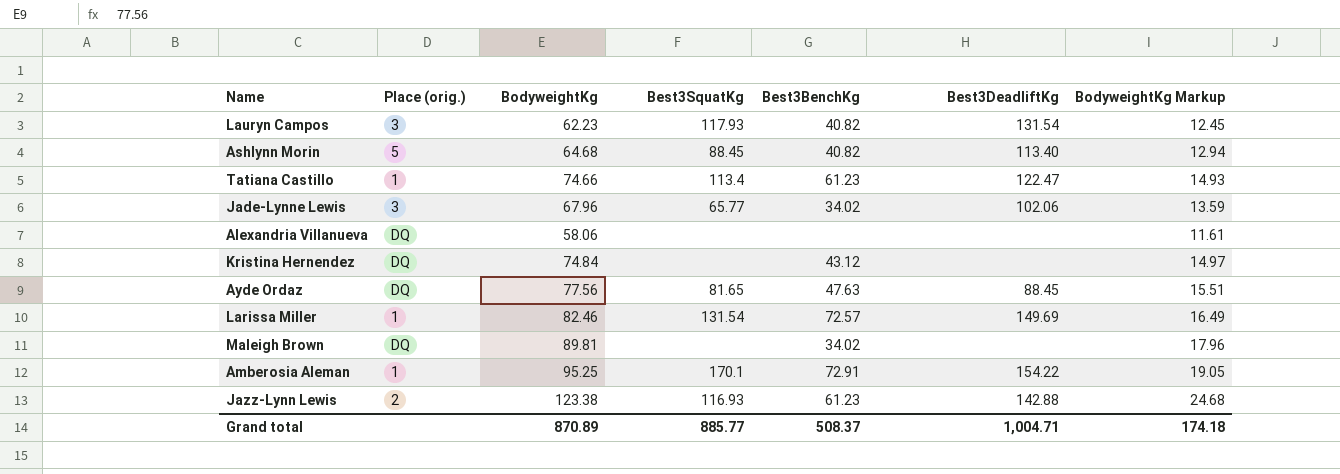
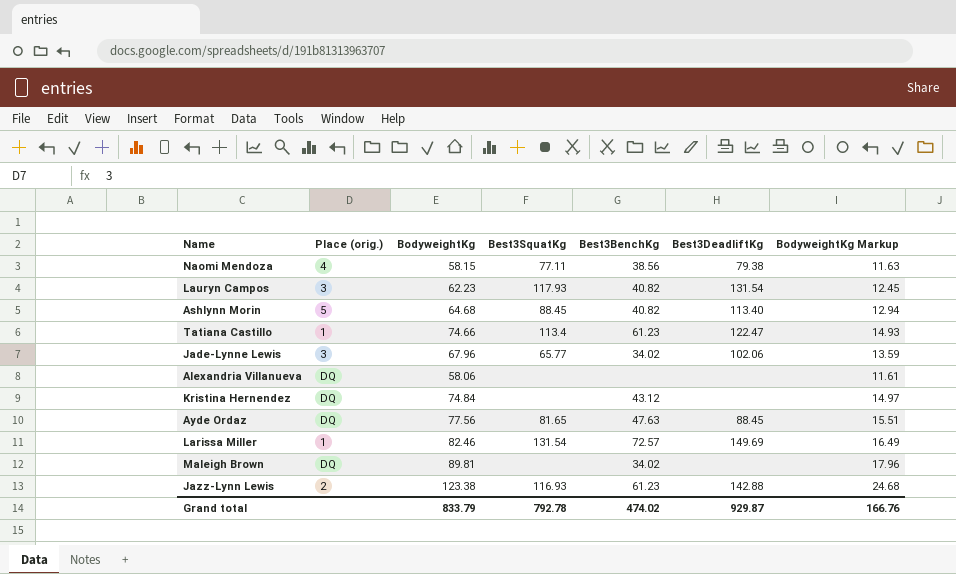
row Amberosia Aleman: 1 | 95.25 | 170.1 | 72.91 | 154.22 | 19.05 -> none
row Naomi Mendoza: none -> 4 | 58.15 | 77.11 | 38.56 | 79.38 | 11.63
Grand total | BodyweightKg: 870.89 -> 833.79
Grand total | Best3SquatKg: 885.77 -> 792.78
Grand total | Best3BenchKg: 508.37 -> 474.02
Grand total | Best3DeadliftKg: 1,004.71 -> 929.87
Grand total | BodyweightKg Markup: 174.18 -> 166.76

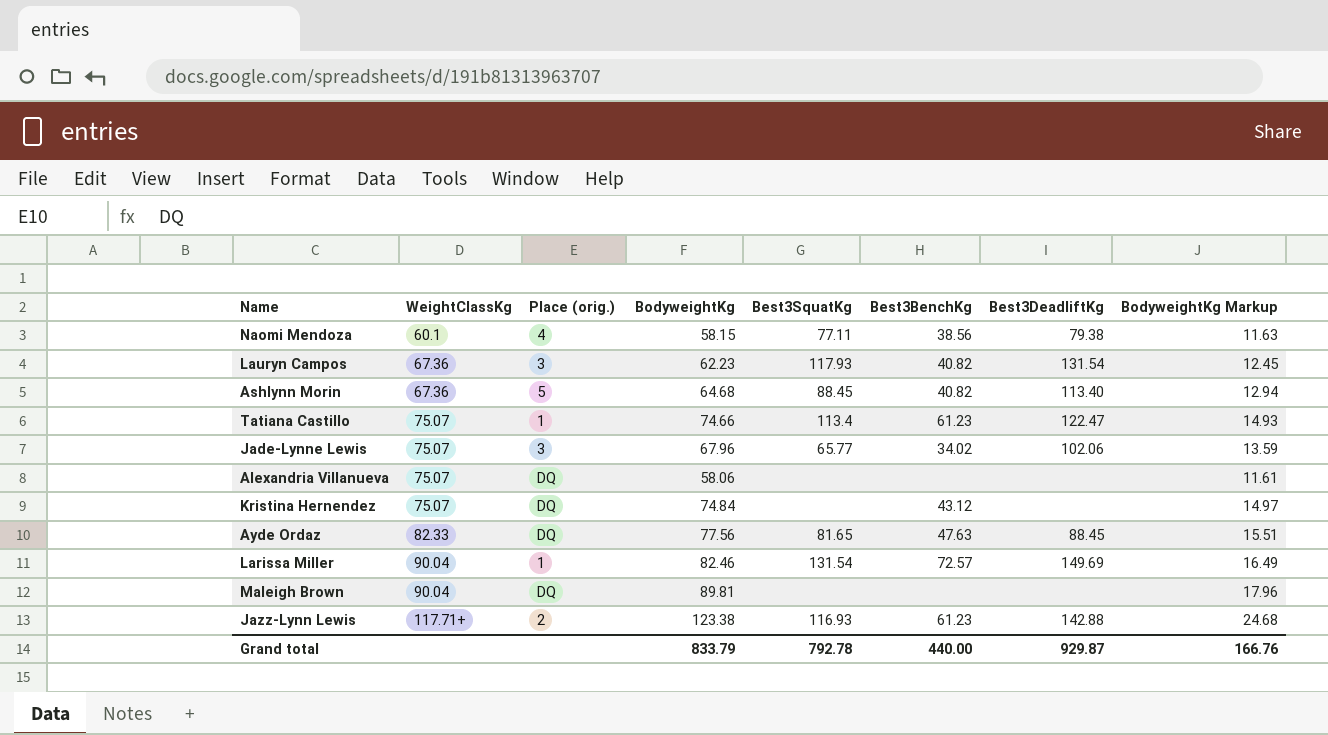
column WeightClassKg | position: none -> 2
Maleigh Brown | Best3BenchKg: 34.02 -> none
Grand total | Best3BenchKg: 474.02 -> 440.00

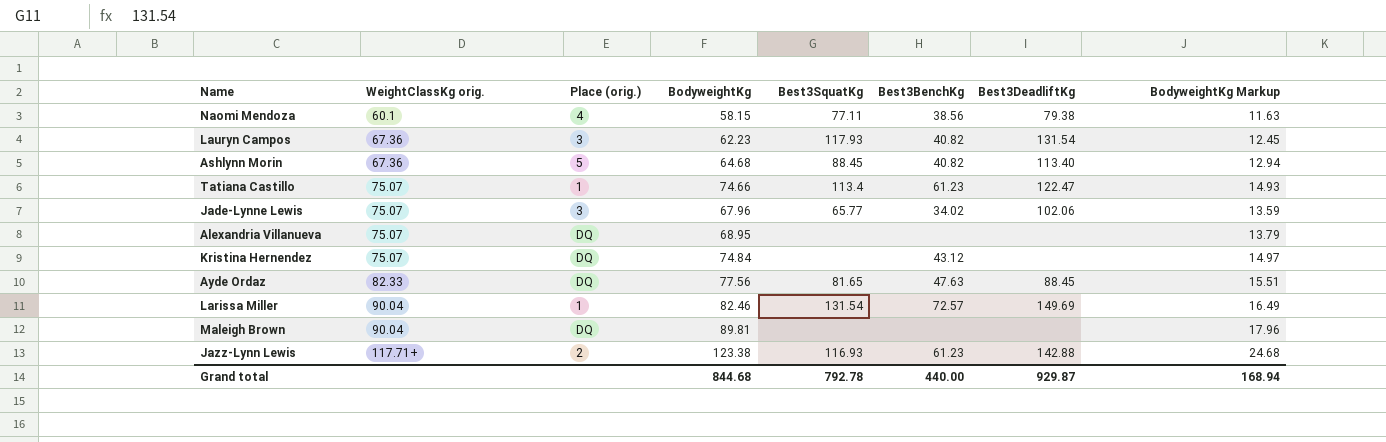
column name: WeightClassKg -> WeightClassKg orig.
Alexandria Villanueva | BodyweightKg: 58.06 -> 68.95
Alexandria Villanueva | BodyweightKg Markup: 11.61 -> 13.79
Grand total | BodyweightKg: 833.79 -> 844.68
Grand total | BodyweightKg Markup: 166.76 -> 168.94

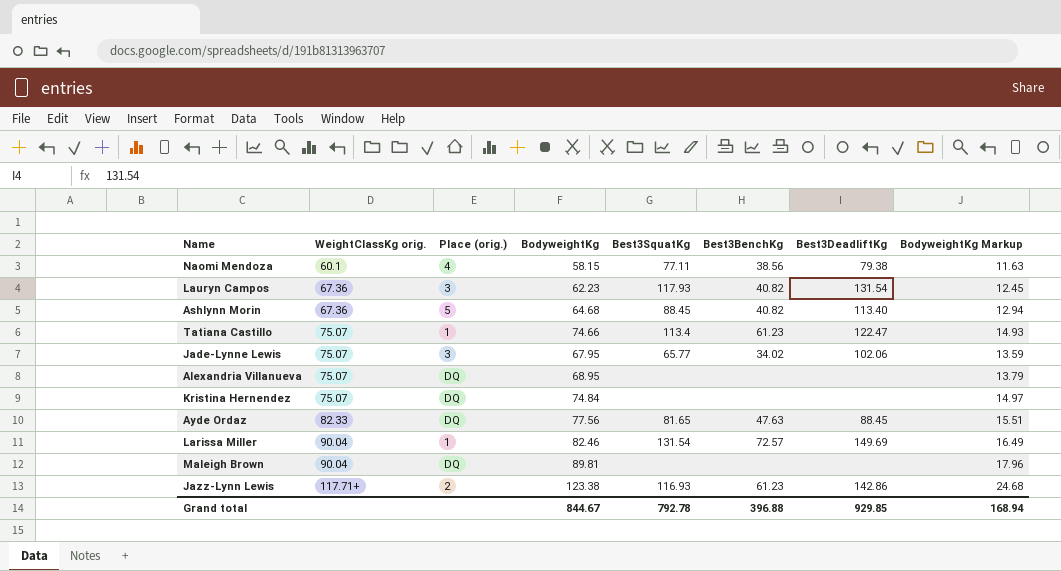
Jade-Lynne Lewis | BodyweightKg: 67.96 -> 67.95
Kristina Hernendez | Best3BenchKg: 43.12 -> none
Jazz-Lynn Lewis | Best3DeadliftKg: 142.88 -> 142.86
Grand total | BodyweightKg: 844.68 -> 844.67
Grand total | Best3BenchKg: 440.00 -> 396.88
Grand total | Best3DeadliftKg: 929.87 -> 929.85

